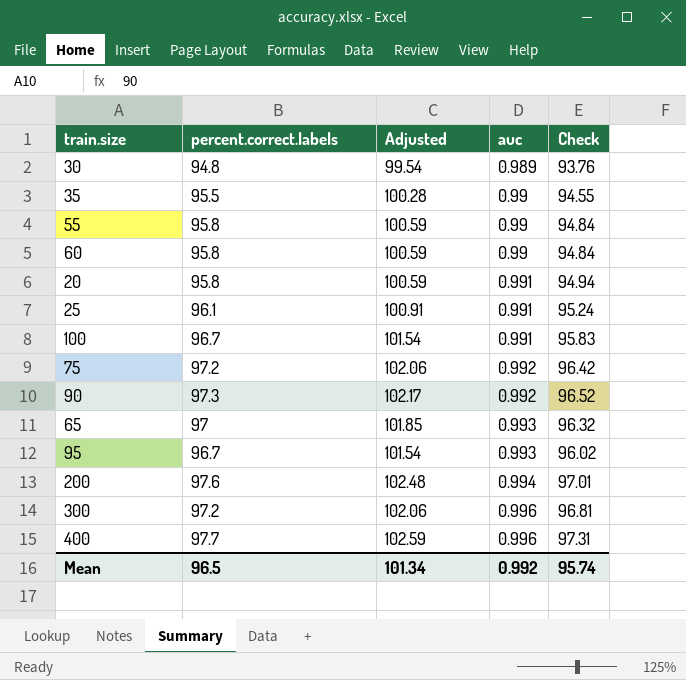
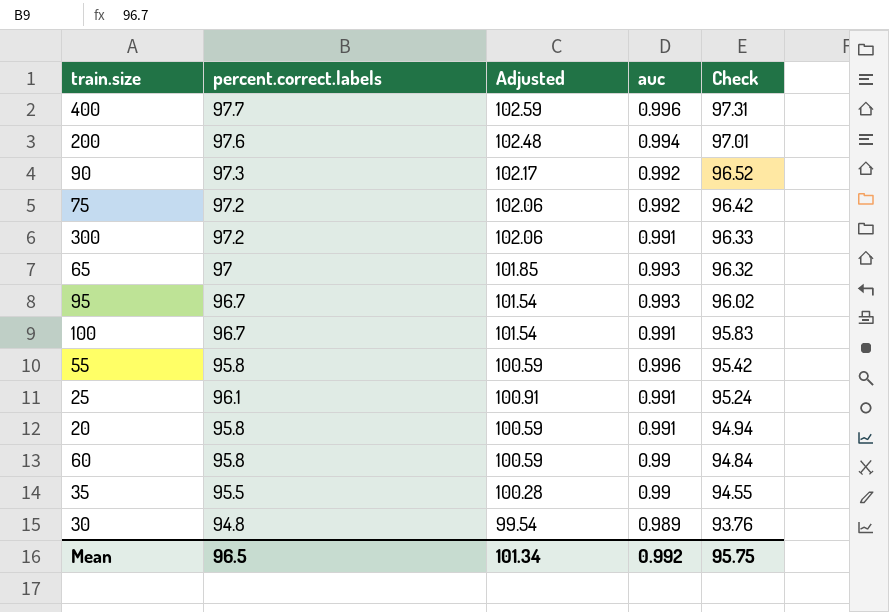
row order: auc ascending -> Check descending
300 | auc: 0.996 -> 0.991
300 | Check: 96.81 -> 96.33
55 | auc: 0.99 -> 0.996
55 | Check: 94.84 -> 95.42
Mean | Check: 95.74 -> 95.75

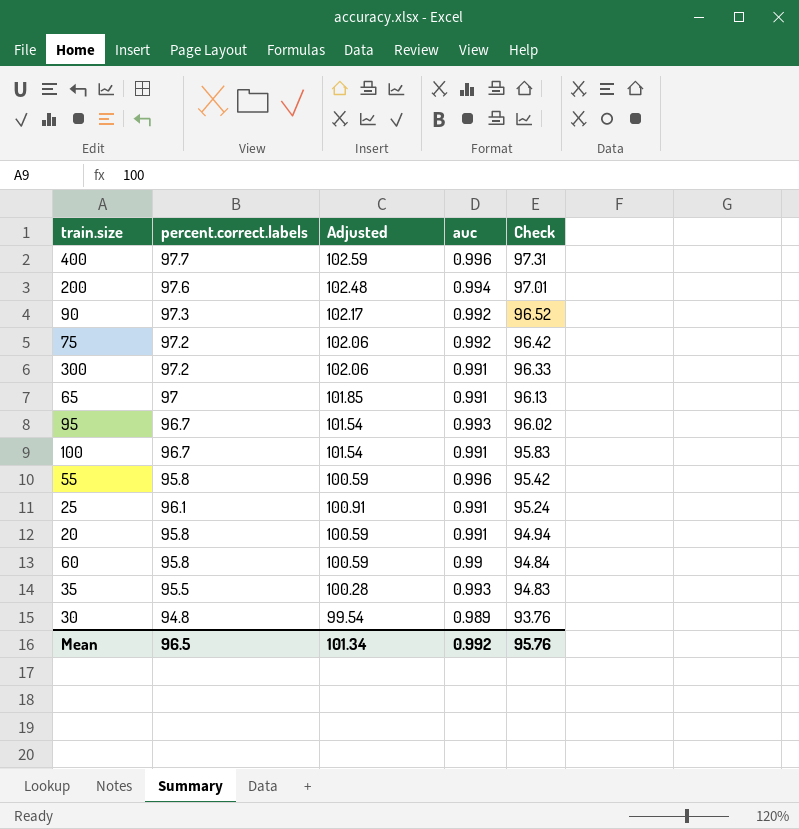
65 | auc: 0.993 -> 0.991
65 | Check: 96.32 -> 96.13
35 | auc: 0.99 -> 0.993
35 | Check: 94.55 -> 94.83
Mean | Check: 95.75 -> 95.76

